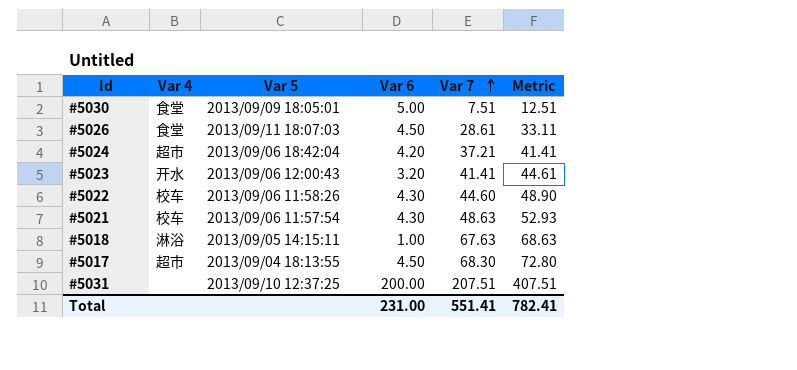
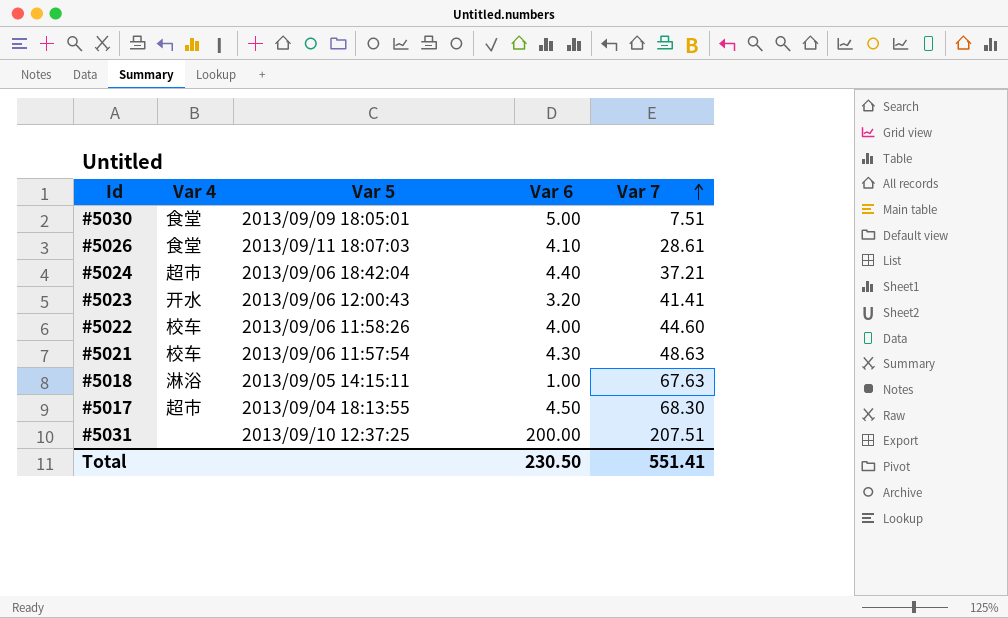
column Metric | formula: [Var 6] + [Var 7] -> none
#5026 | Var 6: 4.50 -> 4.10
#5024 | Var 6: 4.20 -> 4.40
#5022 | Var 6: 4.30 -> 4.00
Total | Var 6: 231.00 -> 230.50

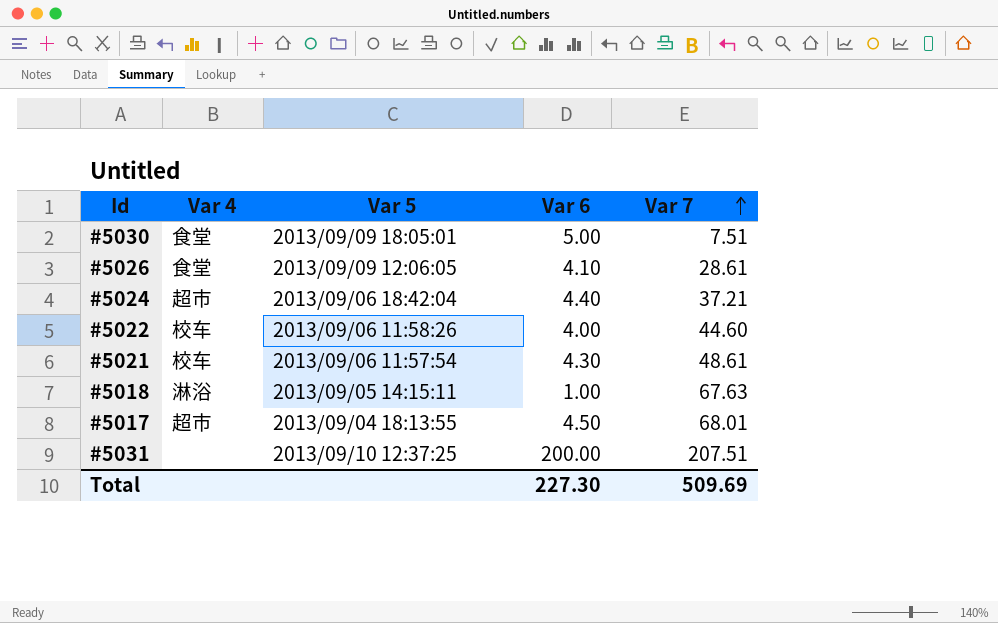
row #5023: 开水 | 2013/09/06 12:00:43 | 3.20 | 41.41 -> none
#5026 | Var 5: 2013/09/11 18:07:03 -> 2013/09/09 12:06:05
#5021 | Var 7: 48.63 -> 48.61
#5017 | Var 7: 68.30 -> 68.01
Total | Var 6: 230.50 -> 227.30
Total | Var 7: 551.41 -> 509.69

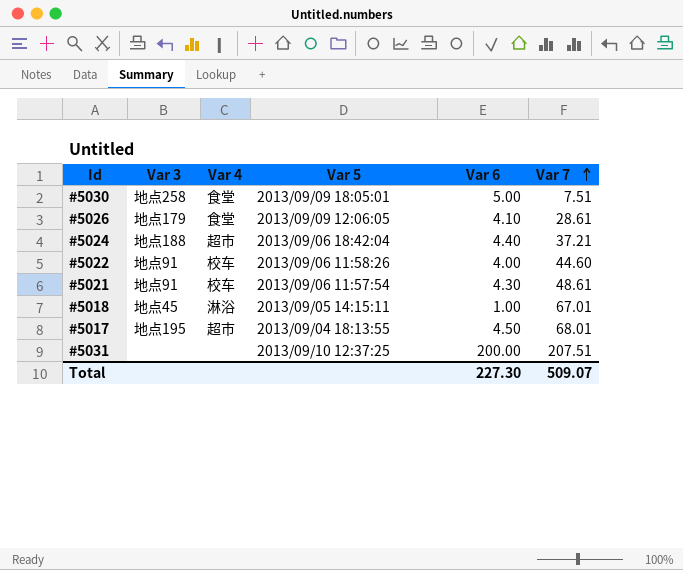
column Var 3 | position: none -> 2
#5018 | Var 7: 67.63 -> 67.01
Total | Var 7: 509.69 -> 509.07

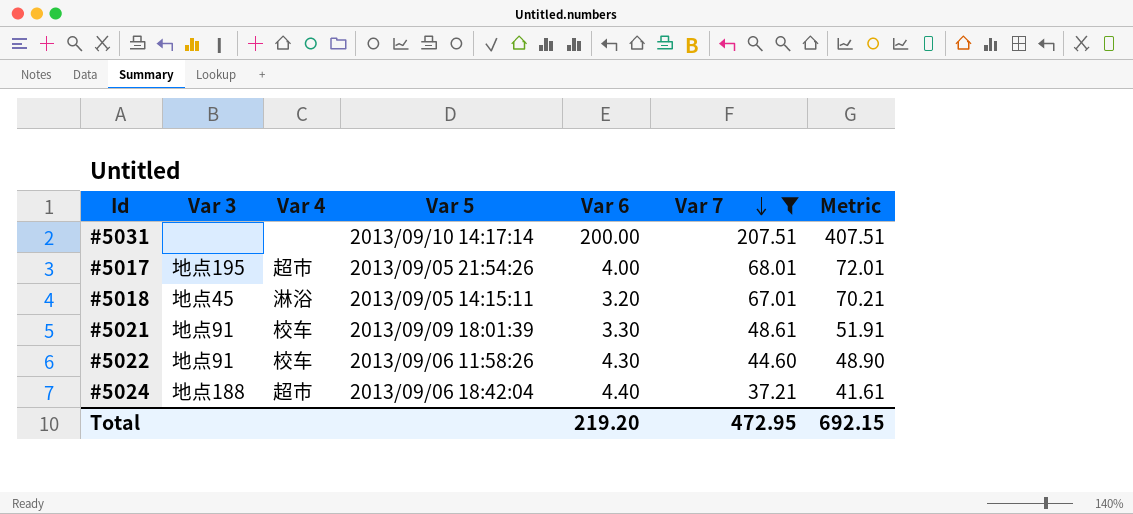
filter: none -> Var 7 >= 37.21
row order: Var 7 ascending -> Var 7 descending
column Metric | formula: none -> [Var 6] + [Var 7]
#5031 | Var 5: 2013/09/10 12:37:25 -> 2013/09/10 14:17:14
#5017 | Var 5: 2013/09/04 18:13:55 -> 2013/09/05 21:54:26
#5017 | Var 6: 4.50 -> 4.00
#5018 | Var 6: 1.00 -> 3.20
#5021 | Var 5: 2013/09/06 11:57:54 -> 2013/09/09 18:01:39
#5021 | Var 6: 4.30 -> 3.30
#5022 | Var 6: 4.00 -> 4.30
Total | Var 6: 227.30 -> 219.20
Total | Var 7: 509.07 -> 472.95

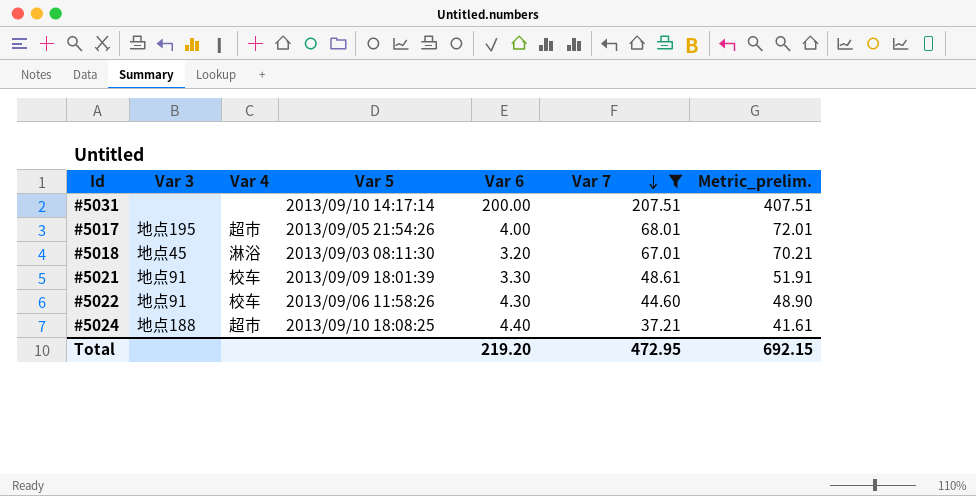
column name: Metric -> Metric_prelim.
#5018 | Var 5: 2013/09/05 14:15:11 -> 2013/09/03 08:11:30
#5024 | Var 5: 2013/09/06 18:42:04 -> 2013/09/10 18:08:25

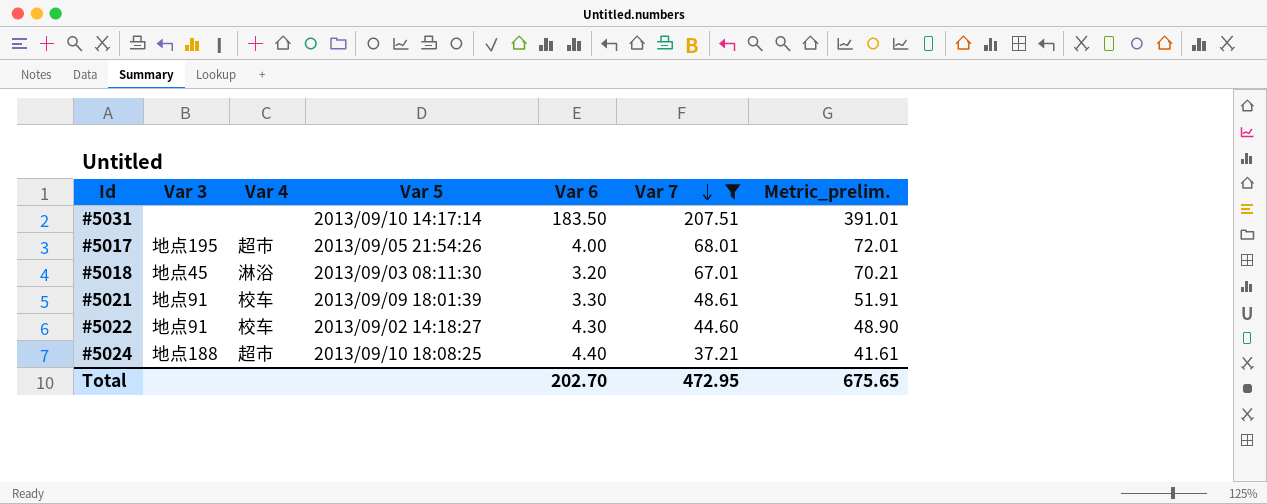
#5031 | Var 6: 200.00 -> 183.50
#5031 | Metric_prelim.: 407.51 -> 391.01
#5022 | Var 5: 2013/09/06 11:58:26 -> 2013/09/02 14:18:27
Total | Var 6: 219.20 -> 202.70
Total | Metric_prelim.: 692.15 -> 675.65

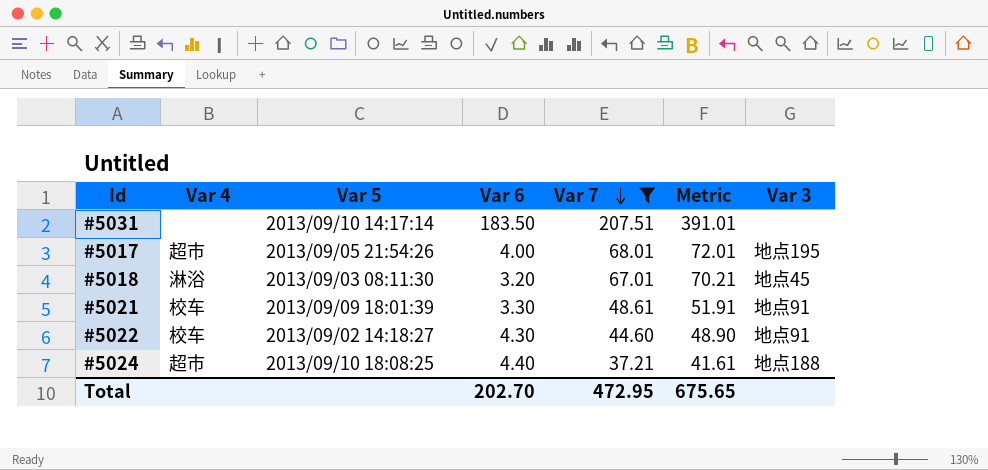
column name: Metric_prelim. -> Metric
column Var 3 | position: 2 -> 7

